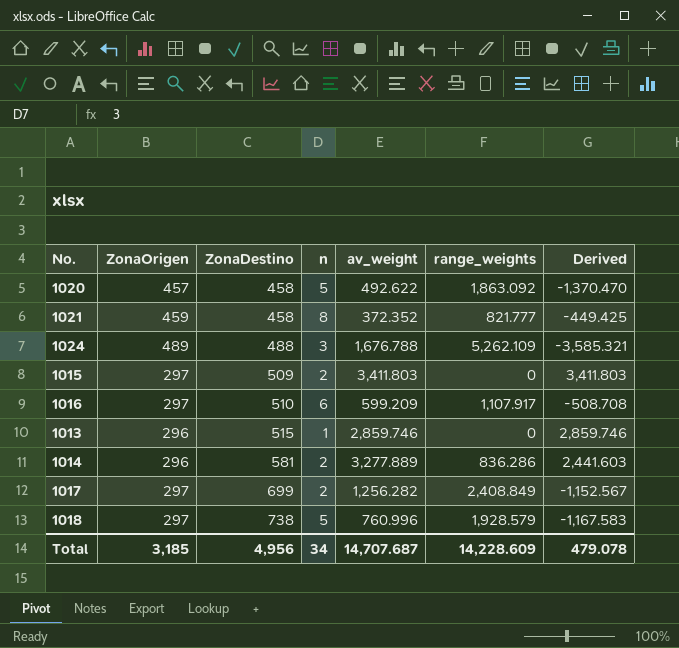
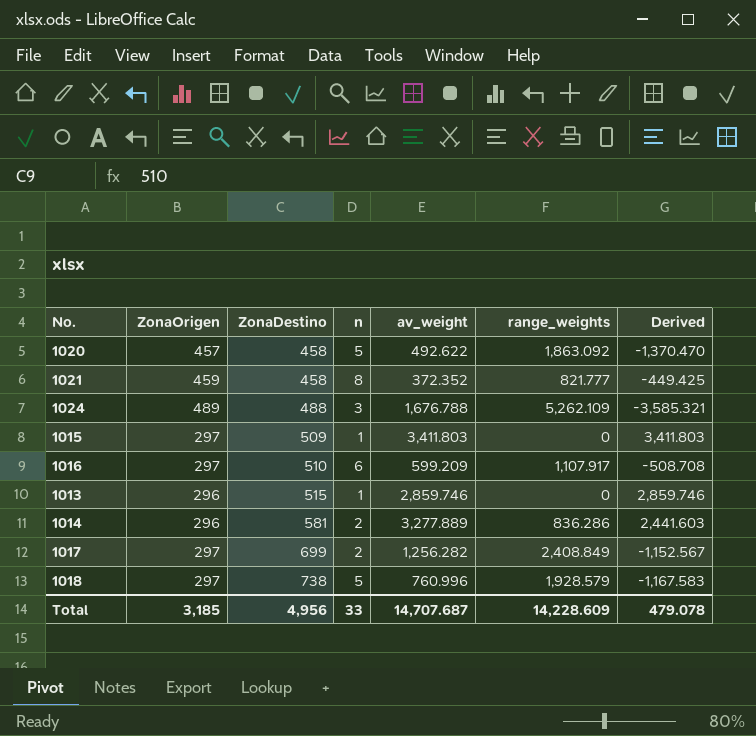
1015 | n: 2 -> 1
Total | n: 34 -> 33

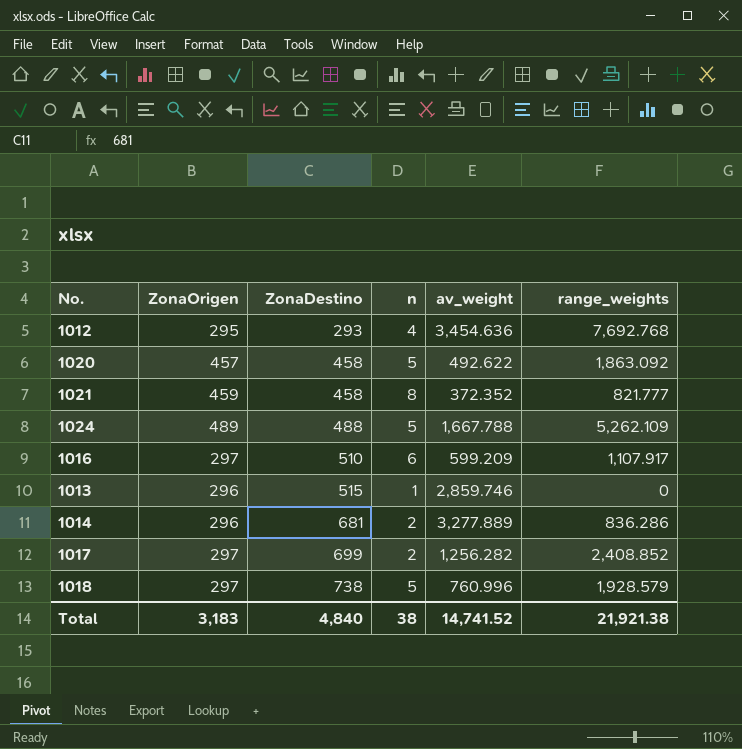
column Derived | formula: [av_weight] - [range_weights] -> none
row 1015: 297 | 509 | 1 | 3,411.803 | 0 | 3,411.803 -> none
row 1012: none -> 295 | 293 | 4 | 3,454.636 | 7,692.768
1024 | n: 3 -> 5
1024 | av_weight: 1,676.788 -> 1,667.788
1014 | ZonaDestino: 581 -> 681
1017 | range_weights: 2,408.849 -> 2,408.852
Total | ZonaOrigen: 3,185 -> 3,183
Total | ZonaDestino: 4,956 -> 4,840
Total | n: 33 -> 38
Total | av_weight: 14,707.687 -> 14,741.52
Total | range_weights: 14,228.609 -> 21,921.38

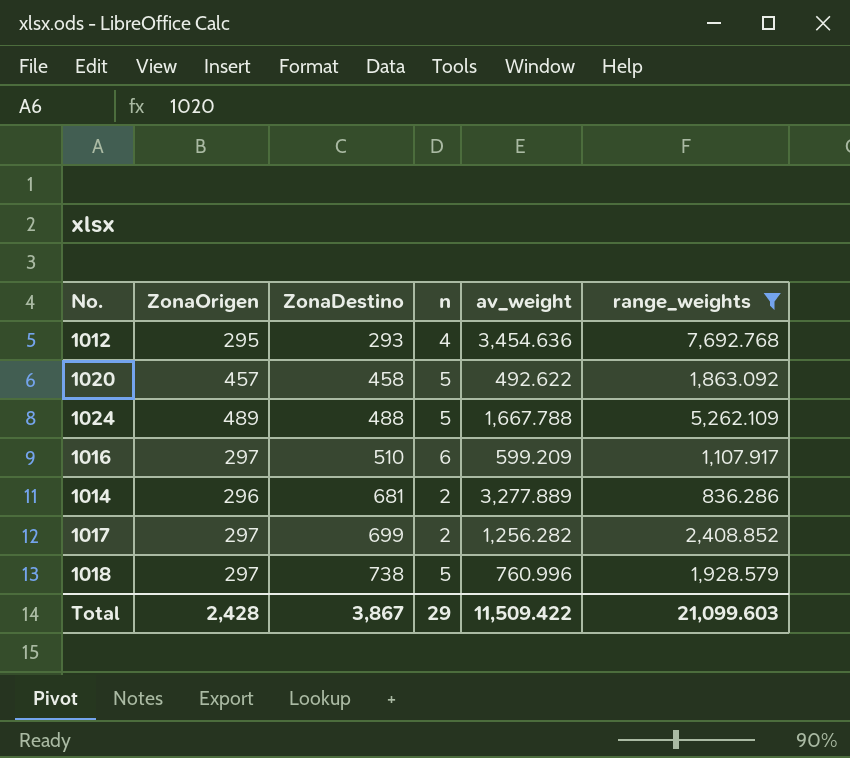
filter: none -> range_weights >= 836.286
Total | ZonaOrigen: 3,183 -> 2,428
Total | ZonaDestino: 4,840 -> 3,867
Total | n: 38 -> 29
Total | av_weight: 14,741.52 -> 11,509.422
Total | range_weights: 21,921.38 -> 21,099.603

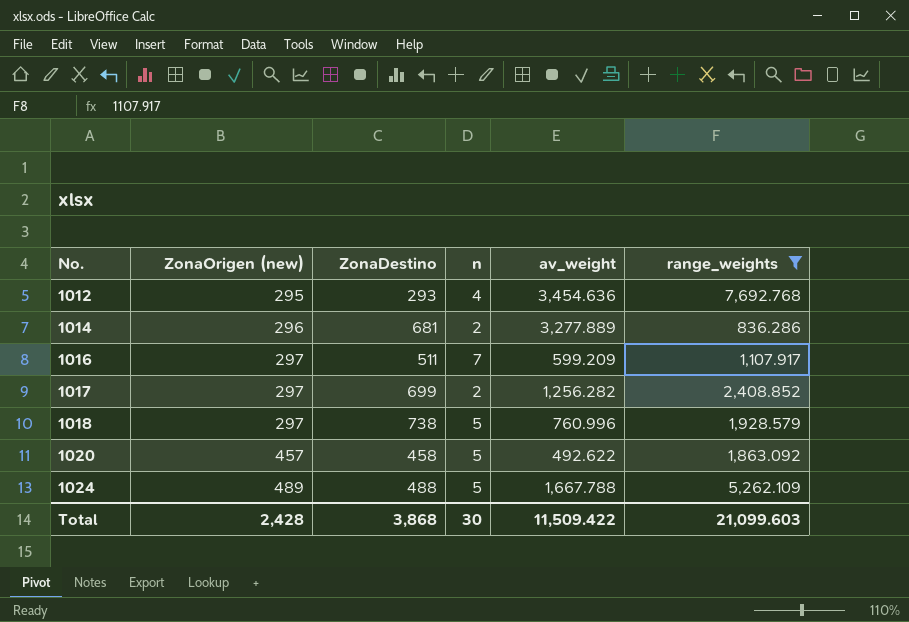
row order: ZonaDestino ascending -> No. ascending
column name: ZonaOrigen -> ZonaOrigen (new)
1016 | ZonaDestino: 510 -> 511
1016 | n: 6 -> 7
Total | ZonaDestino: 3,867 -> 3,868
Total | n: 29 -> 30

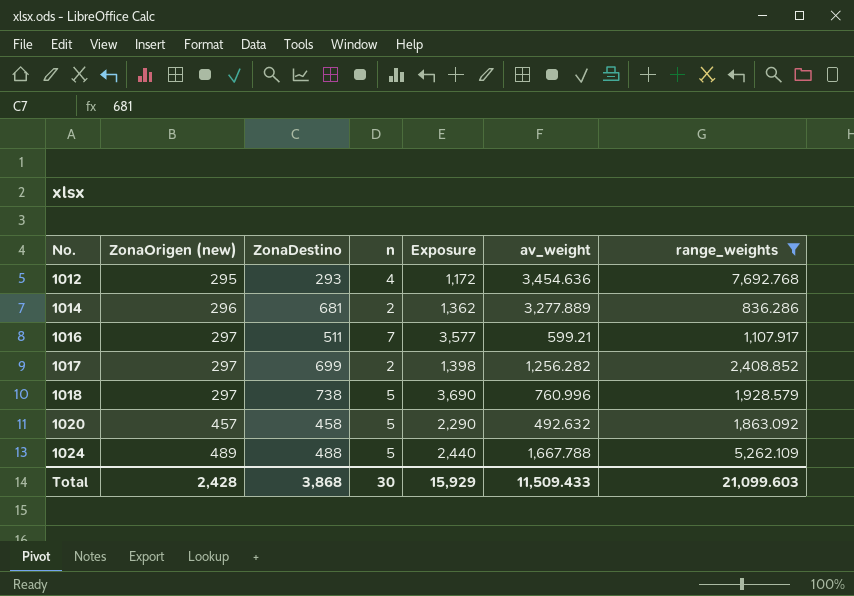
column Exposure | formula: none -> [ZonaDestino] * [n]
1016 | av_weight: 599.209 -> 599.21
1020 | av_weight: 492.622 -> 492.632
Total | av_weight: 11,509.422 -> 11,509.433

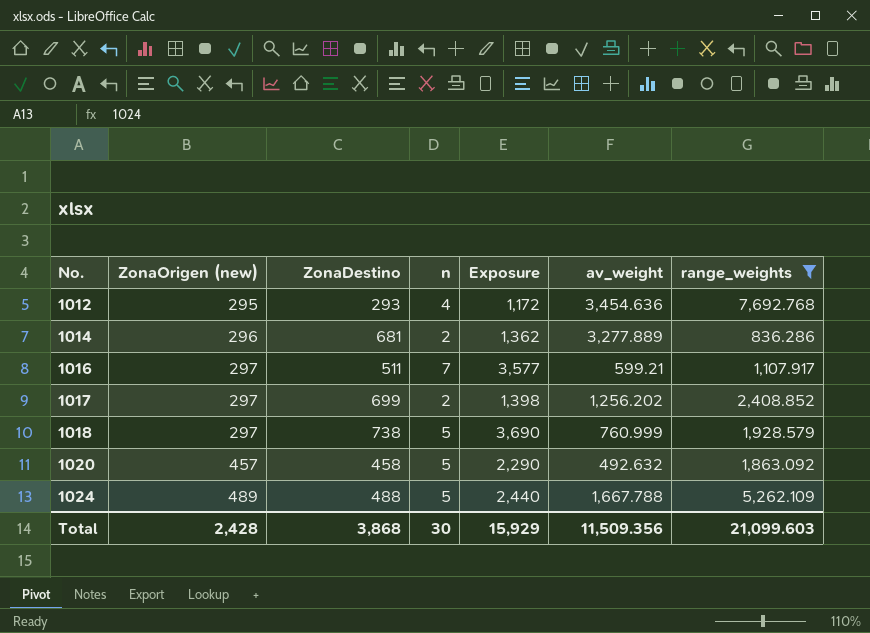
1017 | av_weight: 1,256.282 -> 1,256.202
1018 | av_weight: 760.996 -> 760.999
Total | av_weight: 11,509.433 -> 11,509.356

